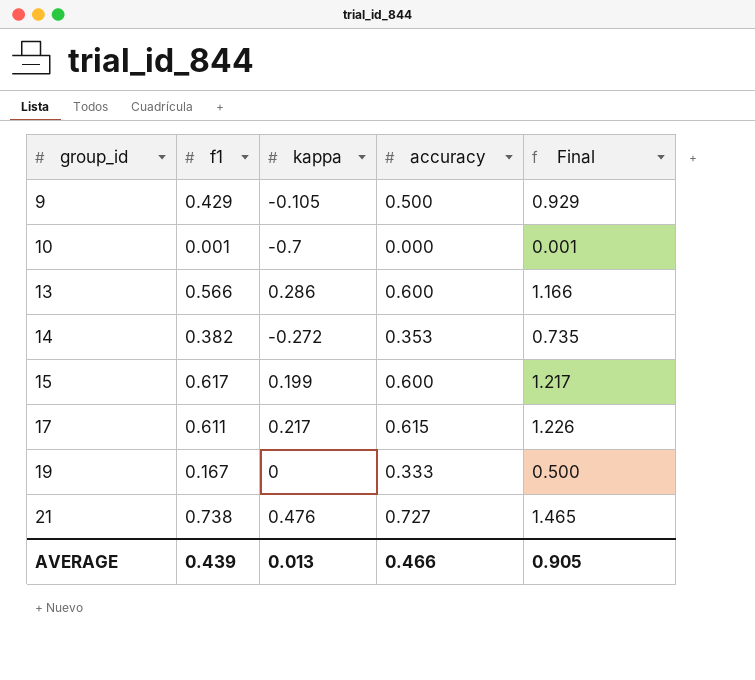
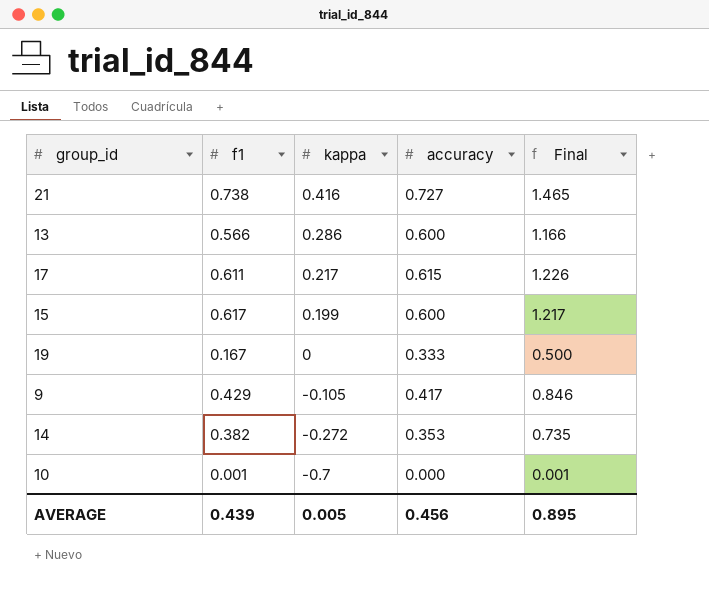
row order: group_id ascending -> kappa descending
21 | kappa: 0.476 -> 0.416
9 | accuracy: 0.500 -> 0.417
9 | Final: 0.929 -> 0.846
AVERAGE | kappa: 0.013 -> 0.005
AVERAGE | accuracy: 0.466 -> 0.456
AVERAGE | Final: 0.905 -> 0.895

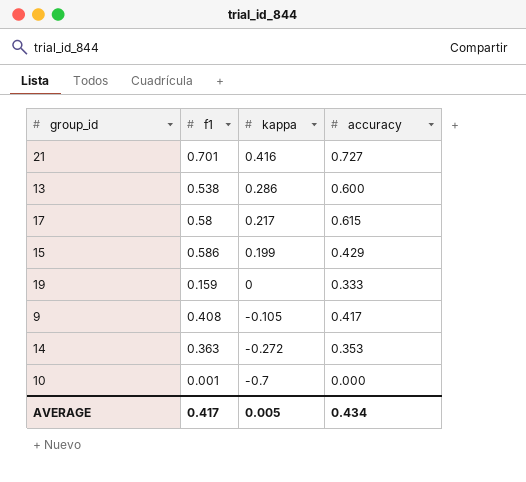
column Final | formula: [f1] + [accuracy] -> none
21 | f1: 0.738 -> 0.701
13 | f1: 0.566 -> 0.538
17 | f1: 0.611 -> 0.58
15 | f1: 0.617 -> 0.586
15 | accuracy: 0.600 -> 0.429
19 | f1: 0.167 -> 0.159
9 | f1: 0.429 -> 0.408
14 | f1: 0.382 -> 0.363
AVERAGE | f1: 0.439 -> 0.417
AVERAGE | accuracy: 0.456 -> 0.434

